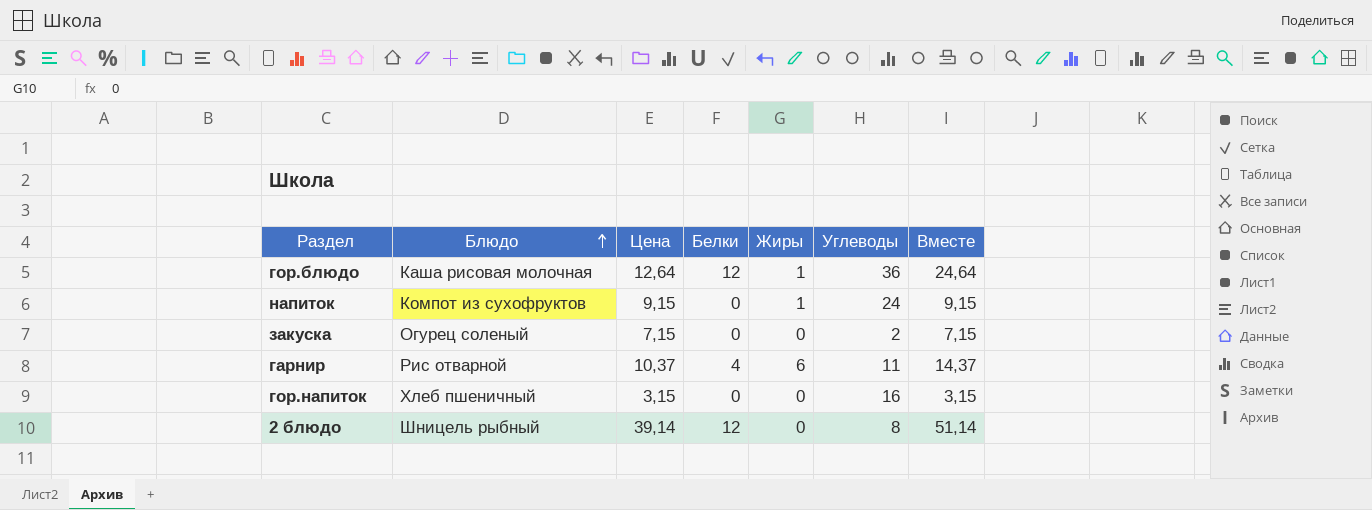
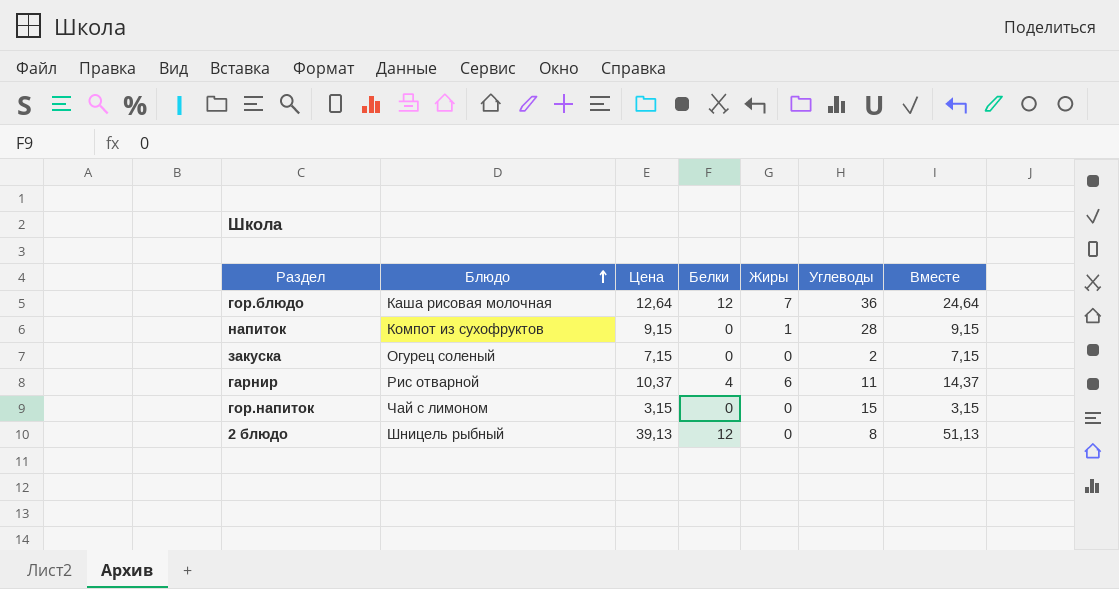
гор.блюдо | Жиры: 1 -> 7
напиток | Углеводы: 24 -> 28
гор.напиток | Блюдо: Хлеб пшеничный -> Чай с лимоном
гор.напиток | Углеводы: 16 -> 15
2 блюдо | Цена: 39,14 -> 39,13
2 блюдо | Вместе: 51,14 -> 51,13

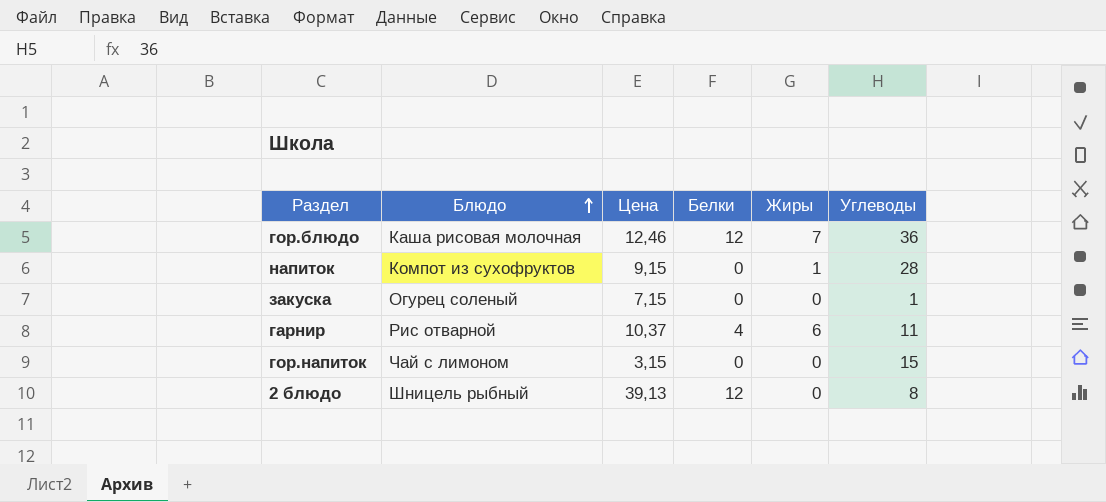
column Вместе | formula: [Цена] + [Белки] -> none
гор.блюдо | Цена: 12,64 -> 12,46
закуска | Углеводы: 2 -> 1

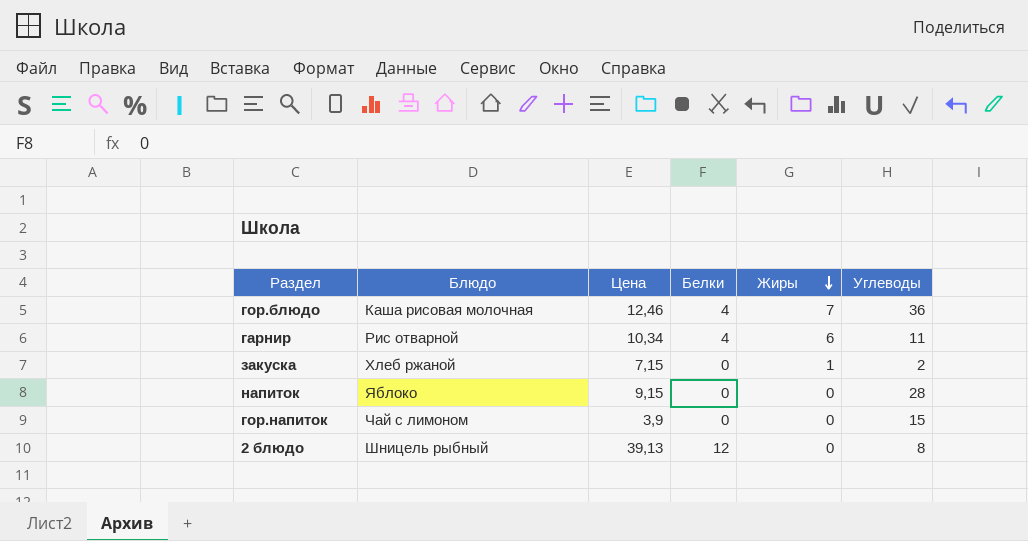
row order: Блюдо ascending -> Жиры descending
гор.блюдо | Белки: 12 -> 4
гарнир | Цена: 10,37 -> 10,34
закуска | Блюдо: Огурец соленый -> Хлеб ржаной
закуска | Жиры: 0 -> 1
закуска | Углеводы: 1 -> 2
напиток | Блюдо: Компот из сухофруктов -> Яблоко
напиток | Жиры: 1 -> 0
гор.напиток | Цена: 3,15 -> 3,9

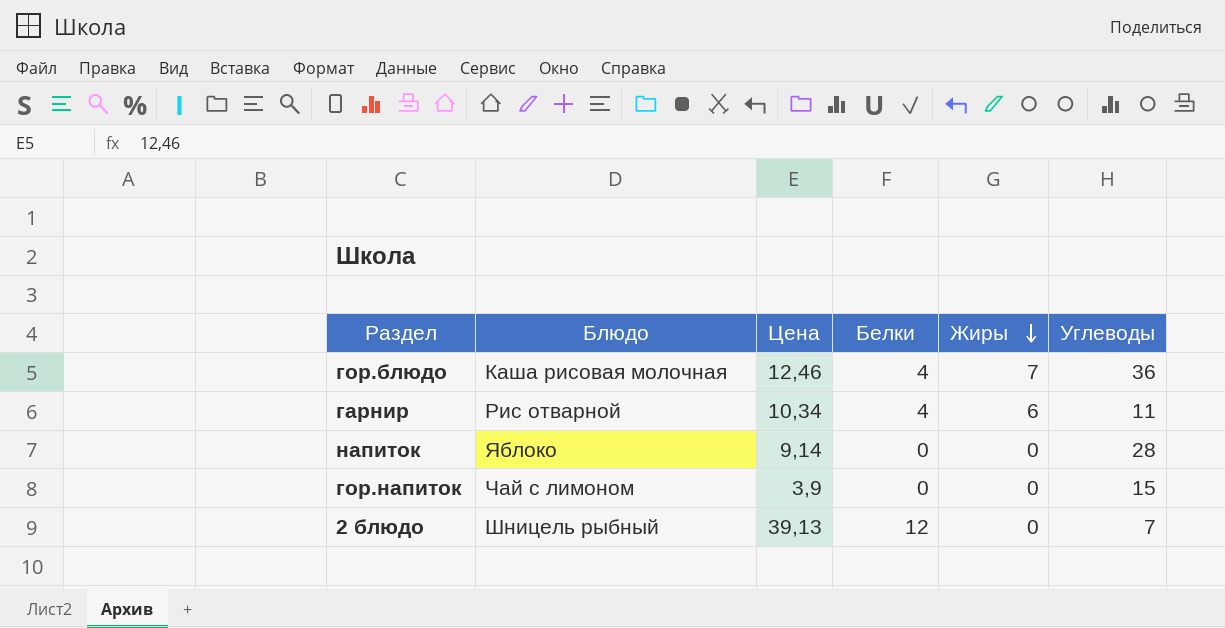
row закуска: Хлеб ржаной | 7,15 | 0 | 1 | 2 -> none
напиток | Цена: 9,15 -> 9,14
2 блюдо | Углеводы: 8 -> 7

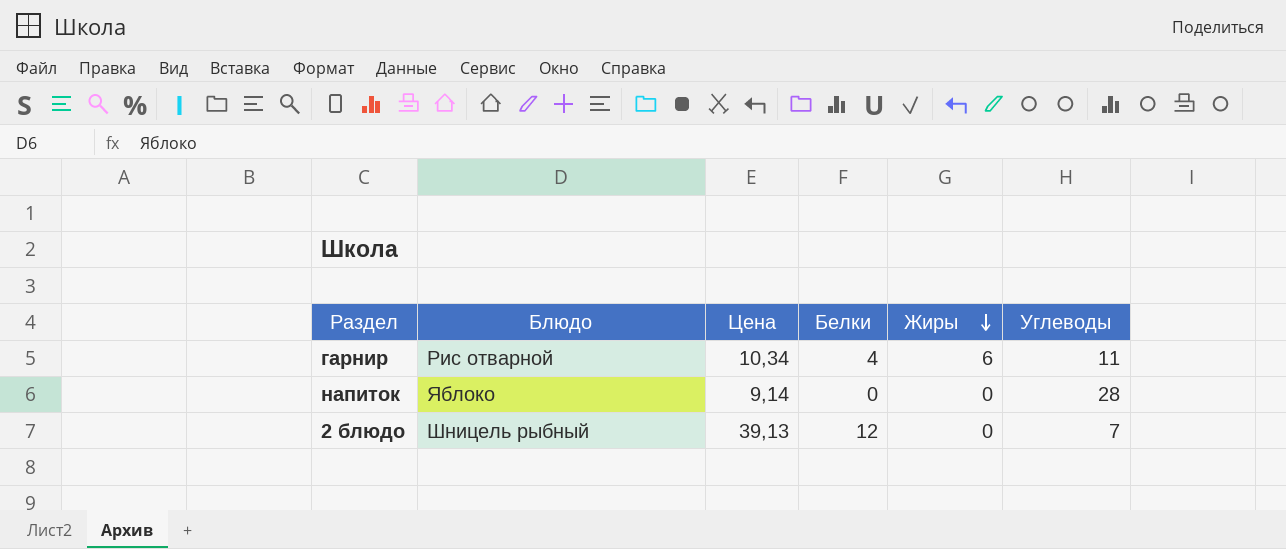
row гор.блюдо: Каша рисовая молочная | 12,46 | 4 | 7 | 36 -> none
row гор.напиток: Чай с лимоном | 3,9 | 0 | 0 | 15 -> none

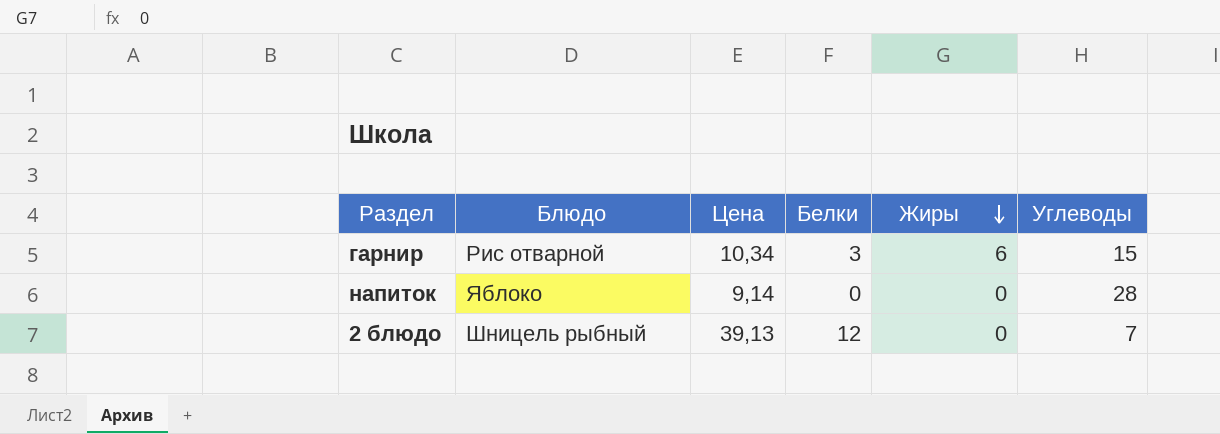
гарнир | Белки: 4 -> 3
гарнир | Углеводы: 11 -> 15

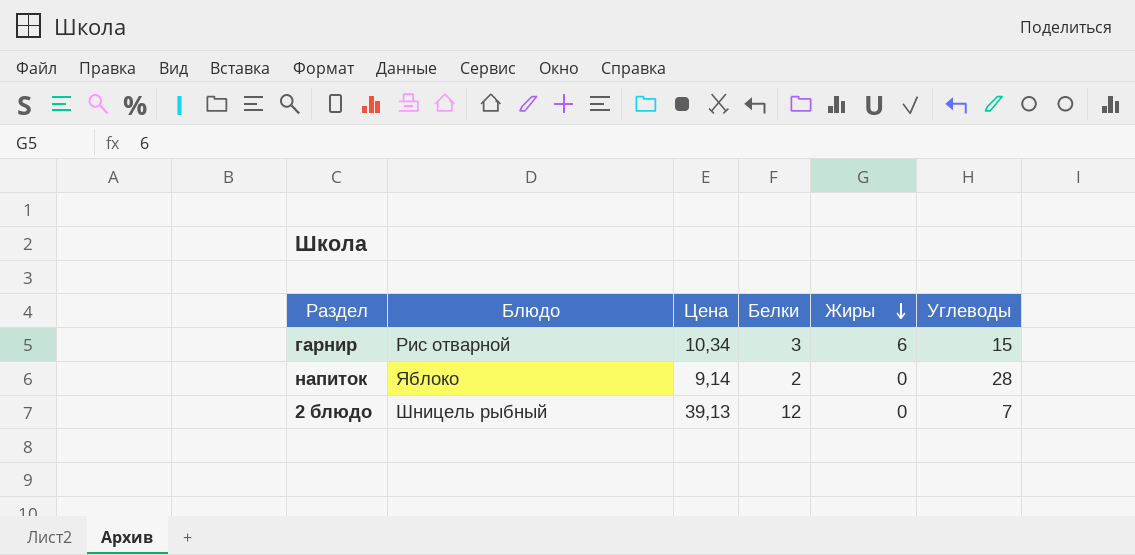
напиток | Белки: 0 -> 2

